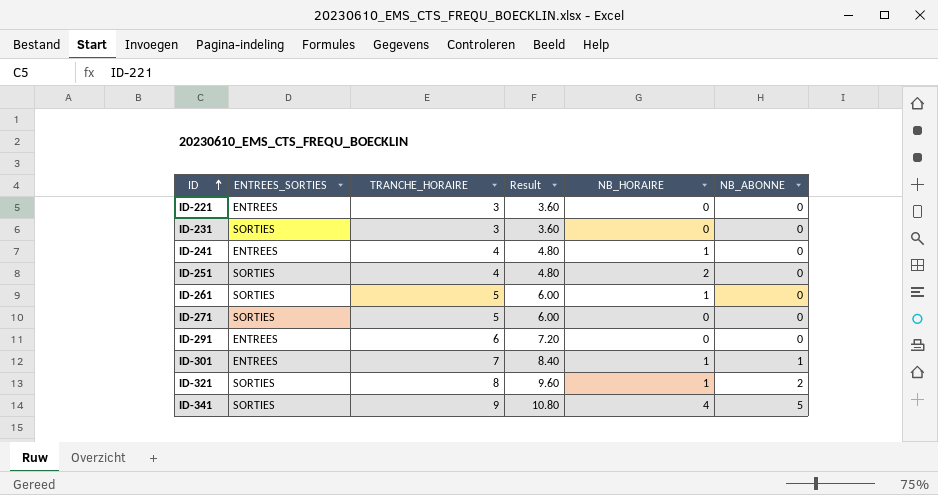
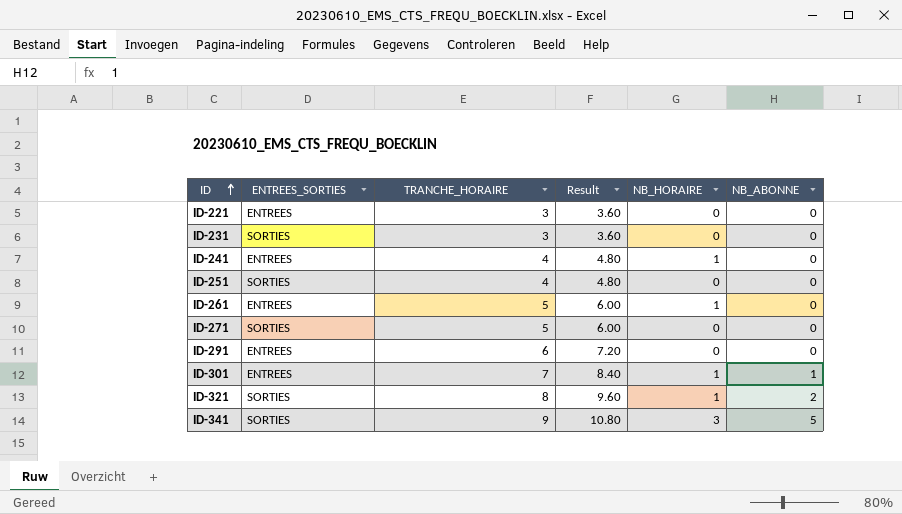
ID-251 | NB_HORAIRE: 2 -> 0
ID-261 | ENTREES_SORTIES: SORTIES -> ENTREES
ID-341 | NB_HORAIRE: 4 -> 3

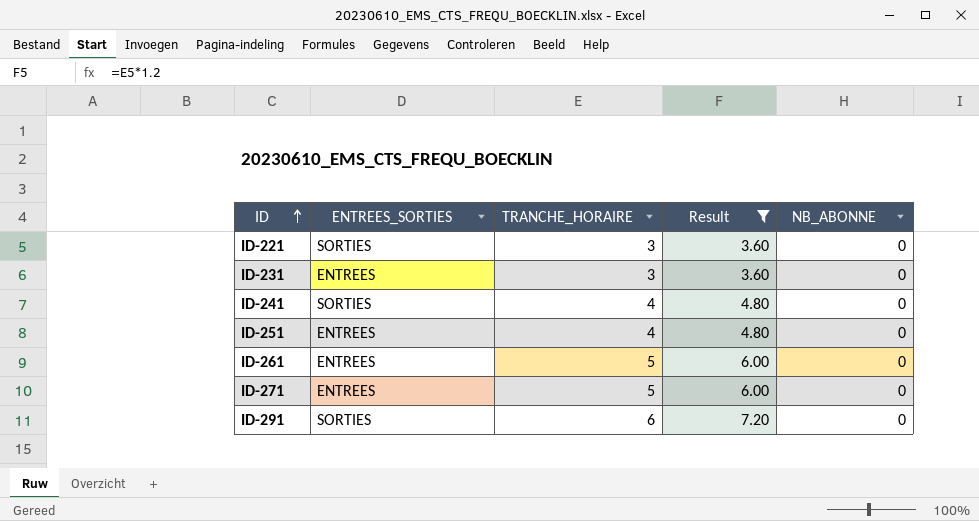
filter: none -> Result <= 7.20
column NB_HORAIRE | position: 5 -> none
ID-221 | ENTREES_SORTIES: ENTREES -> SORTIES
ID-231 | ENTREES_SORTIES: SORTIES -> ENTREES
ID-241 | ENTREES_SORTIES: ENTREES -> SORTIES
ID-251 | ENTREES_SORTIES: SORTIES -> ENTREES
ID-271 | ENTREES_SORTIES: SORTIES -> ENTREES
ID-291 | ENTREES_SORTIES: ENTREES -> SORTIES

